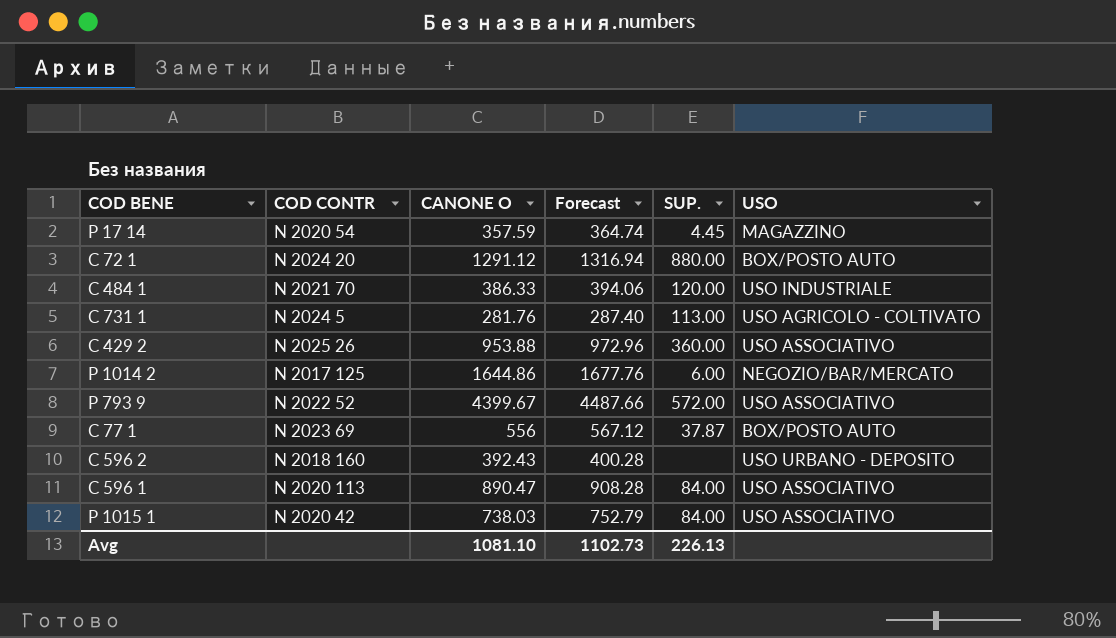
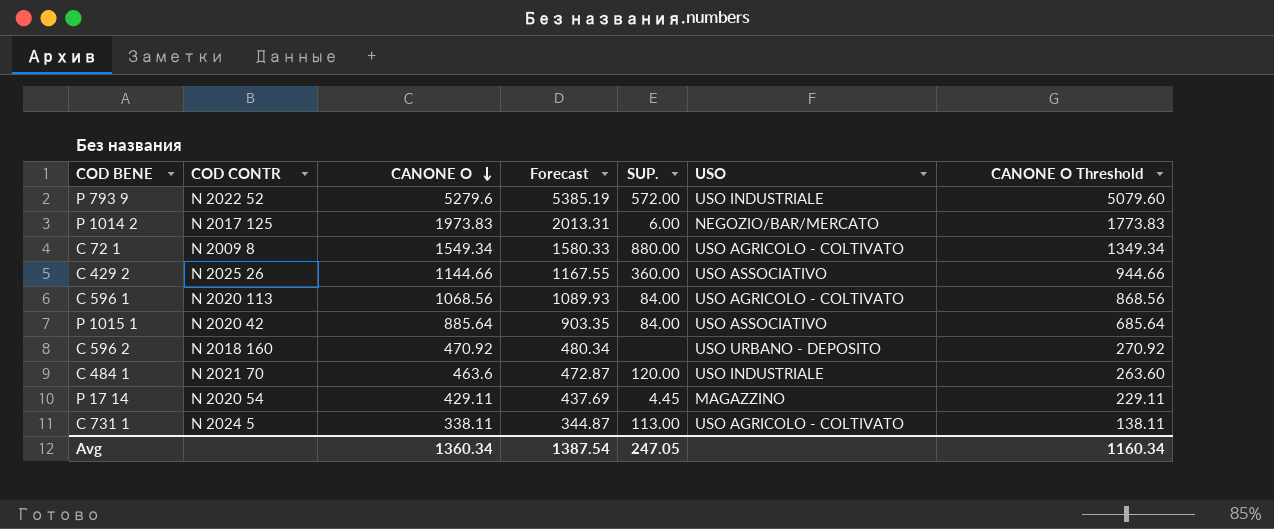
row order: none -> CANONE O descending
column CANONE O Threshold | formula: none -> [CANONE O] - 200
row C 77 1: N 2023 69 | 556 | 567.12 | 37.87 | BOX/POSTO AUTO -> none
P 793 9 | CANONE O: 4399.67 -> 5279.6
P 793 9 | Forecast: 4487.66 -> 5385.19
P 793 9 | USO: USO ASSOCIATIVO -> USO INDUSTRIALE
P 1014 2 | CANONE O: 1644.86 -> 1973.83
P 1014 2 | Forecast: 1677.76 -> 2013.31
C 72 1 | COD CONTR: N 2024 20 -> N 2009 8
C 72 1 | CANONE O: 1291.12 -> 1549.34
C 72 1 | Forecast: 1316.94 -> 1580.33
C 72 1 | USO: BOX/POSTO AUTO -> USO AGRICOLO - COLTIVATO
C 429 2 | CANONE O: 953.88 -> 1144.66
C 429 2 | Forecast: 972.96 -> 1167.55
C 596 1 | CANONE O: 890.47 -> 1068.56
C 596 1 | Forecast: 908.28 -> 1089.93
C 596 1 | USO: USO ASSOCIATIVO -> USO AGRICOLO - COLTIVATO
P 1015 1 | CANONE O: 738.03 -> 885.64
P 1015 1 | Forecast: 752.79 -> 903.35
C 596 2 | CANONE O: 392.43 -> 470.92
C 596 2 | Forecast: 400.28 -> 480.34
C 484 1 | CANONE O: 386.33 -> 463.6
C 484 1 | Forecast: 394.06 -> 472.87
P 17 14 | CANONE O: 357.59 -> 429.11
P 17 14 | Forecast: 364.74 -> 437.69
C 731 1 | CANONE O: 281.76 -> 338.11
C 731 1 | Forecast: 287.40 -> 344.87
Avg | CANONE O: 1081.10 -> 1360.34
Avg | Forecast: 1102.73 -> 1387.54
Avg | SUP.: 226.13 -> 247.05

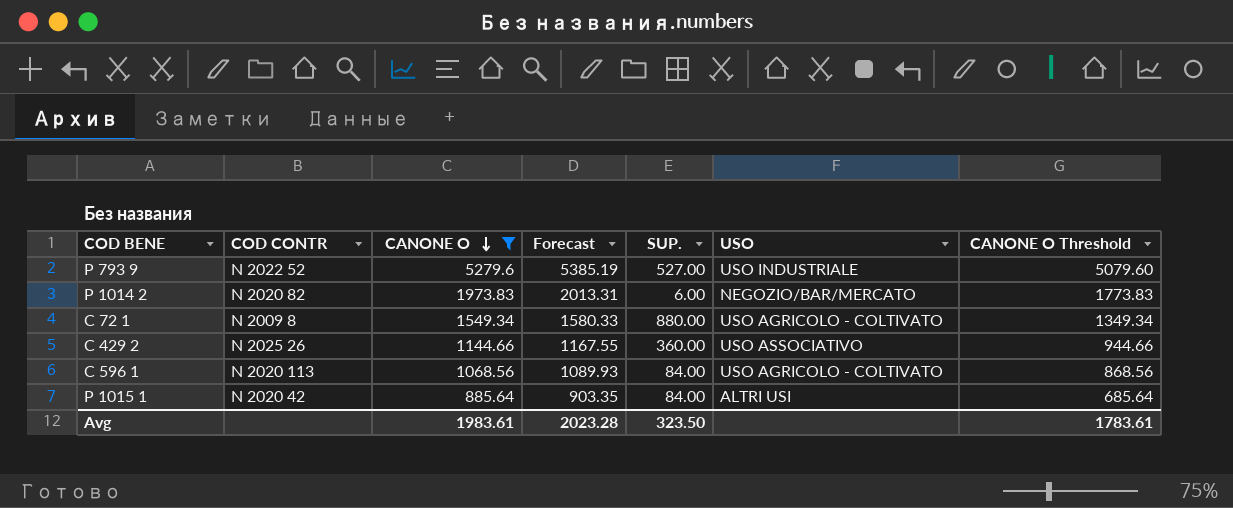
filter: none -> CANONE O >= 885.64
P 793 9 | SUP.: 572.00 -> 527.00
P 1014 2 | COD CONTR: N 2017 125 -> N 2020 82
P 1015 1 | USO: USO ASSOCIATIVO -> ALTRI USI
Avg | CANONE O: 1360.34 -> 1983.61
Avg | Forecast: 1387.54 -> 2023.28
Avg | SUP.: 247.05 -> 323.50
Avg | CANONE O Threshold: 1160.34 -> 1783.61

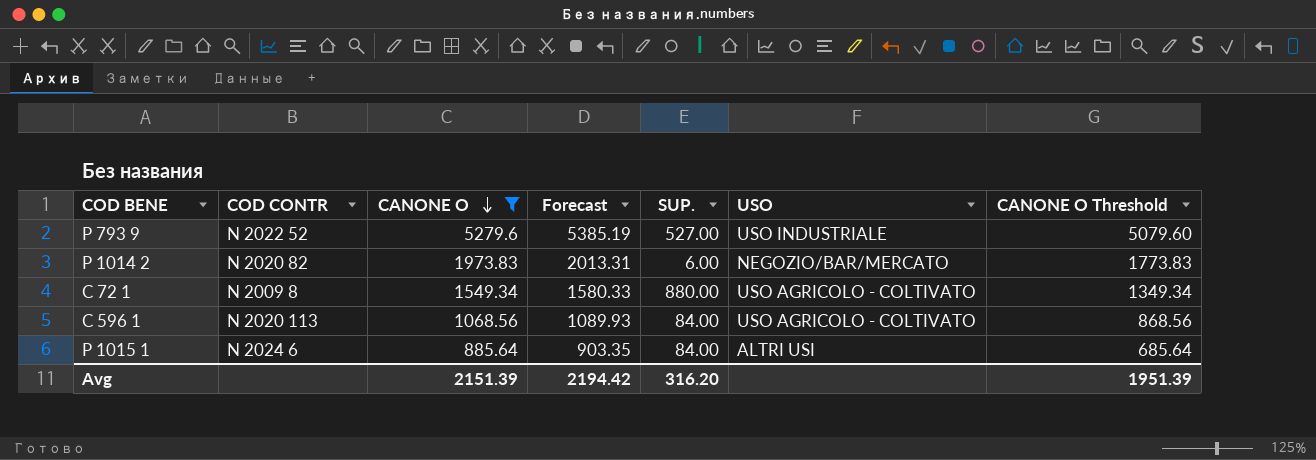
row C 429 2: N 2025 26 | 1144.66 | 1167.55 | 360.00 | USO ASSOCIATIVO | 944.66 -> none
P 1015 1 | COD CONTR: N 2020 42 -> N 2024 6
Avg | CANONE O: 1983.61 -> 2151.39
Avg | Forecast: 2023.28 -> 2194.42
Avg | SUP.: 323.50 -> 316.20
Avg | CANONE O Threshold: 1783.61 -> 1951.39

